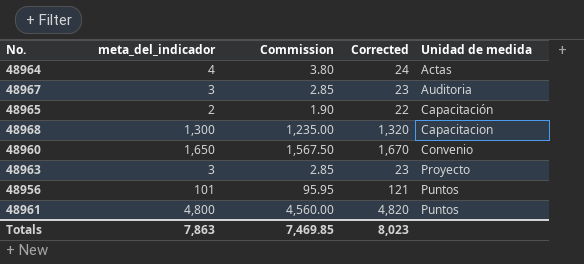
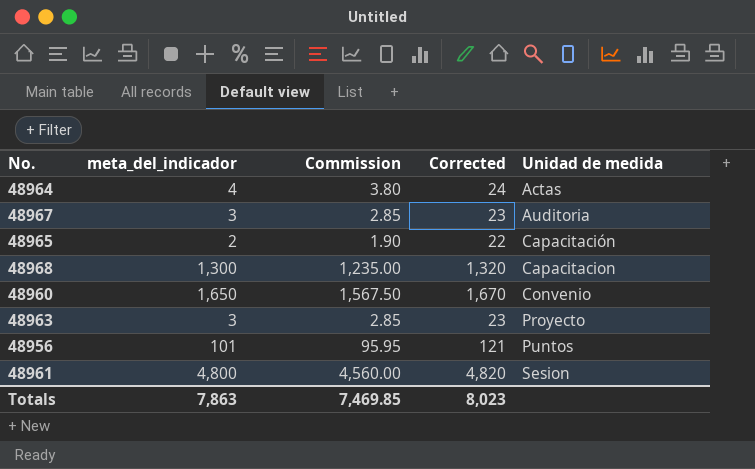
48961 | Unidad de medida: Puntos -> Sesion

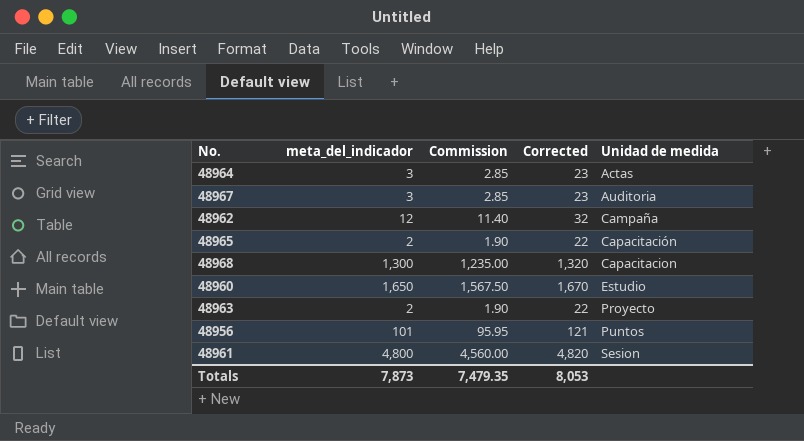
48964 | meta_del_indicador: 4 -> 3
48964 | Commission: 3.80 -> 2.85
48964 | Corrected: 24 -> 23
row 48962: none -> 12 | 11.40 | 32 | Campaña
48960 | Unidad de medida: Convenio -> Estudio
48963 | meta_del_indicador: 3 -> 2
48963 | Commission: 2.85 -> 1.90
48963 | Corrected: 23 -> 22
Totals | meta_del_indicador: 7,863 -> 7,873
Totals | Commission: 7,469.85 -> 7,479.35
Totals | Corrected: 8,023 -> 8,053

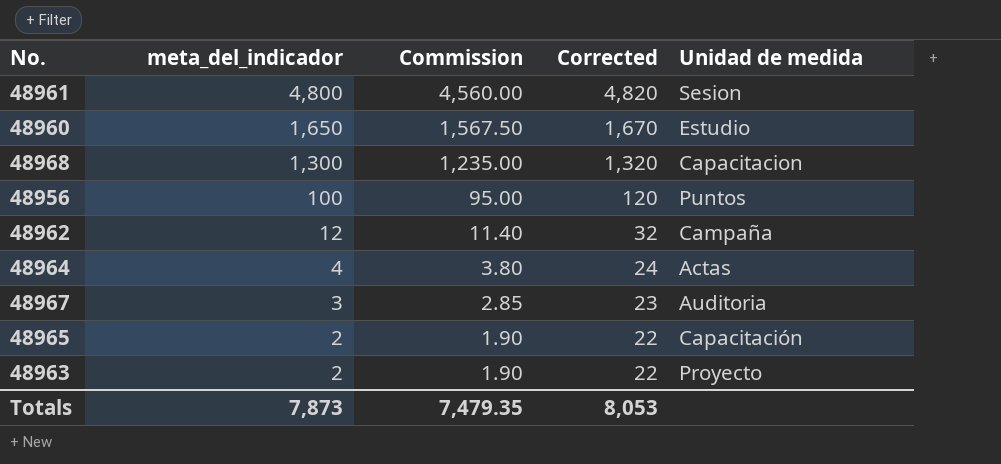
row order: Unidad de medida ascending -> meta_del_indicador descending
48956 | meta_del_indicador: 101 -> 100
48956 | Commission: 95.95 -> 95.00
48956 | Corrected: 121 -> 120
48964 | meta_del_indicador: 3 -> 4
48964 | Commission: 2.85 -> 3.80
48964 | Corrected: 23 -> 24

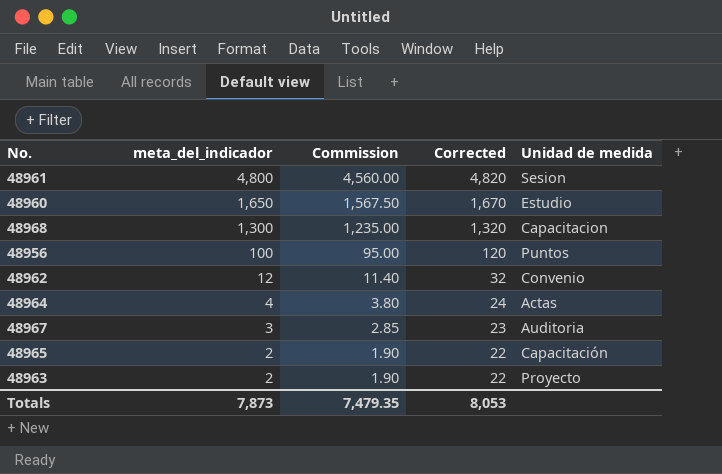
48962 | Unidad de medida: Campaña -> Convenio

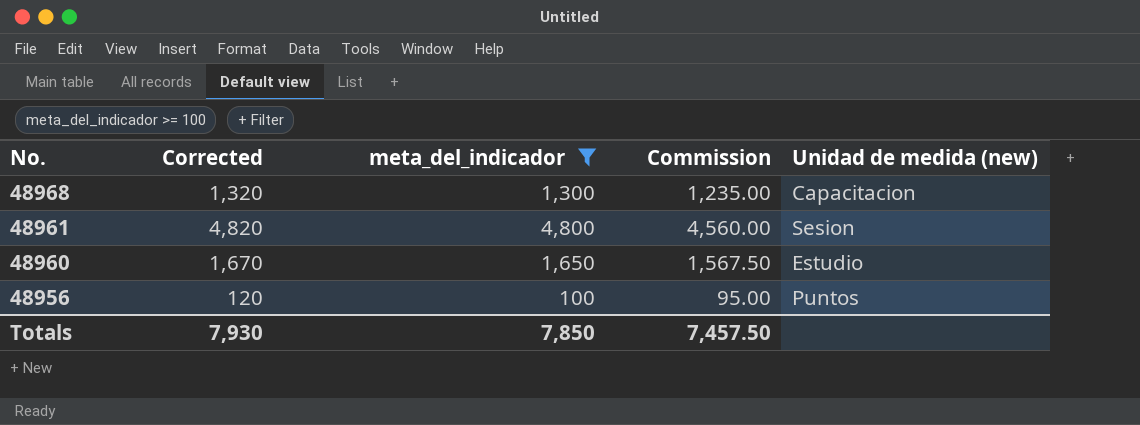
filter: none -> meta_del_indicador >= 100
row order: meta_del_indicador descending -> No. descending
column Corrected | position: 4 -> 2
column name: Unidad de medida -> Unidad de medida (new)
Totals | Corrected: 8,053 -> 7,930
Totals | meta_del_indicador: 7,873 -> 7,850
Totals | Commission: 7,479.35 -> 7,457.50

